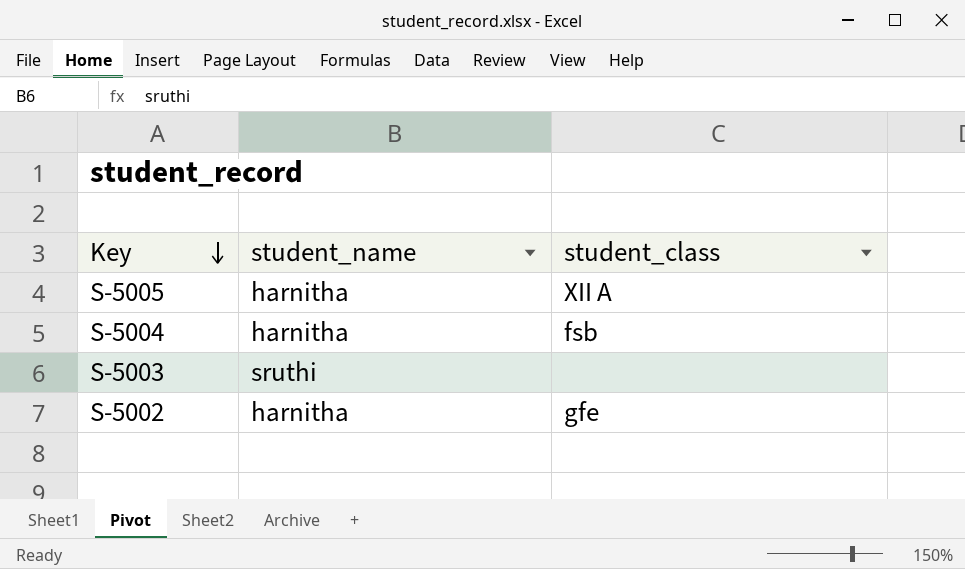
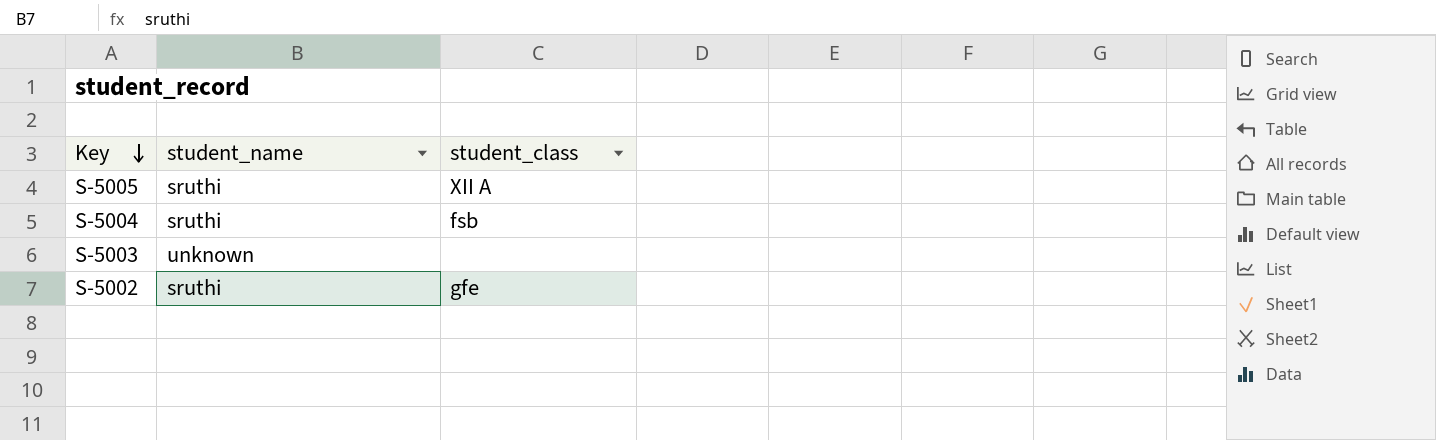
S-5005 | student_name: harnitha -> sruthi
S-5004 | student_name: harnitha -> sruthi
S-5003 | student_name: sruthi -> unknown
S-5002 | student_name: harnitha -> sruthi

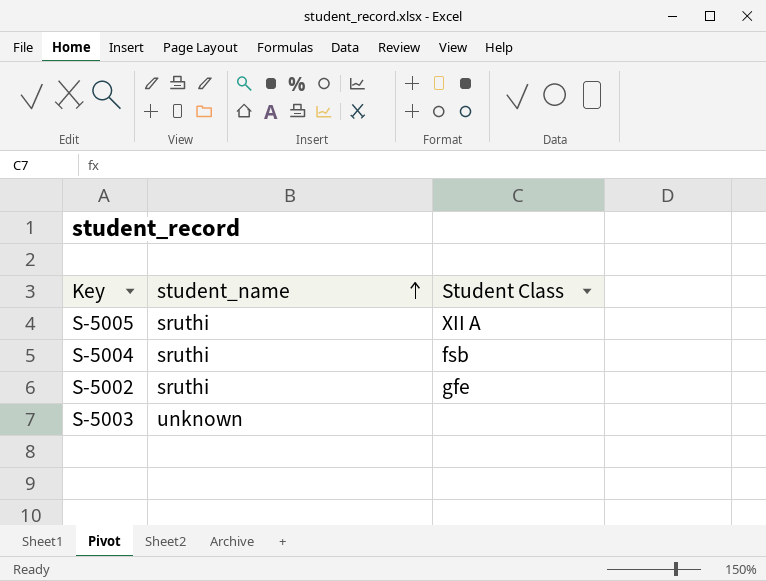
row order: Key descending -> student_name ascending
column name: student_class -> Student Class

